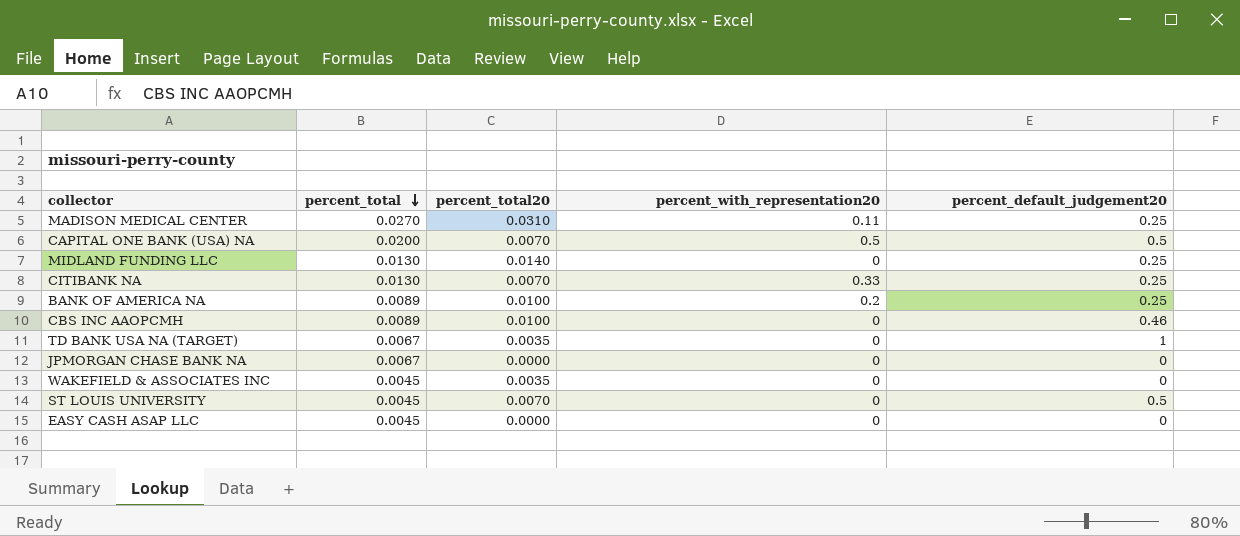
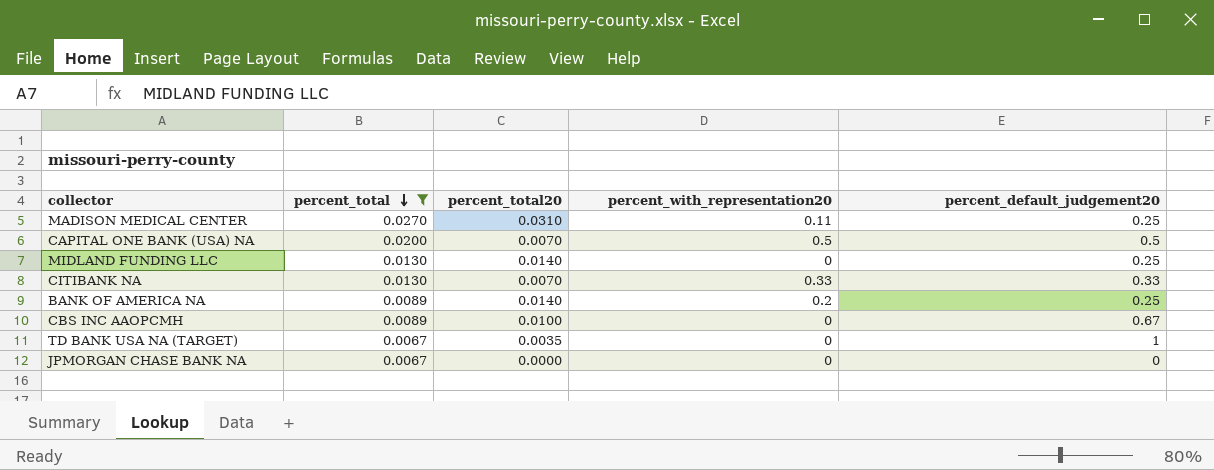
filter: none -> percent_total != 0.0045
CITIBANK NA | percent_default_judgement20: 0.25 -> 0.33
BANK OF AMERICA NA | percent_total20: 0.0100 -> 0.0140
CBS INC AAOPCMH | percent_default_judgement20: 0.46 -> 0.67

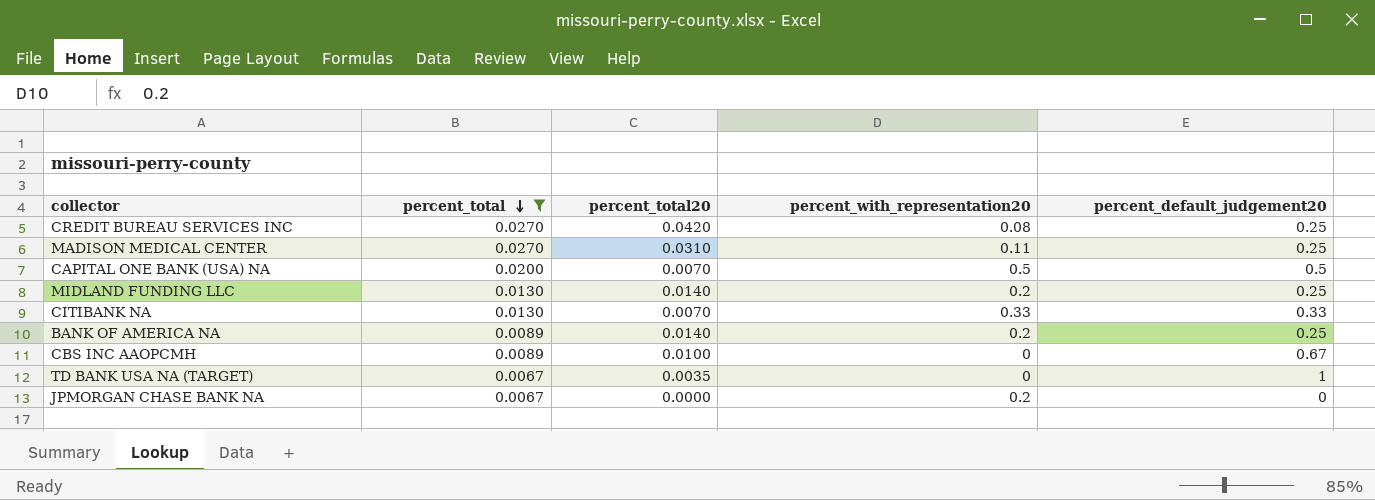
row CREDIT BUREAU SERVICES INC: none -> 0.0270 | 0.0420 | 0.08 | 0.25
MIDLAND FUNDING LLC | percent_with_representation20: 0 -> 0.2
JPMORGAN CHASE BANK NA | percent_with_representation20: 0 -> 0.2

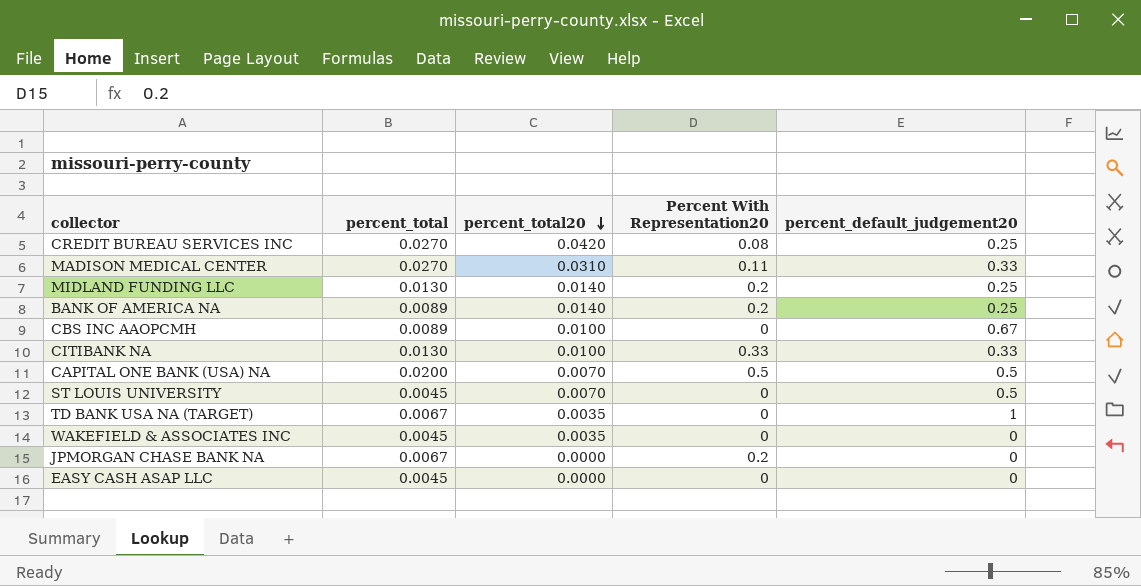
filter: percent_total != 0.0045 -> none
row order: percent_total descending -> percent_total20 descending
column name: percent_with_representation20 -> Percent With Representation20
MADISON MEDICAL CENTER | percent_default_judgement20: 0.25 -> 0.33
CITIBANK NA | percent_total20: 0.0070 -> 0.0100

